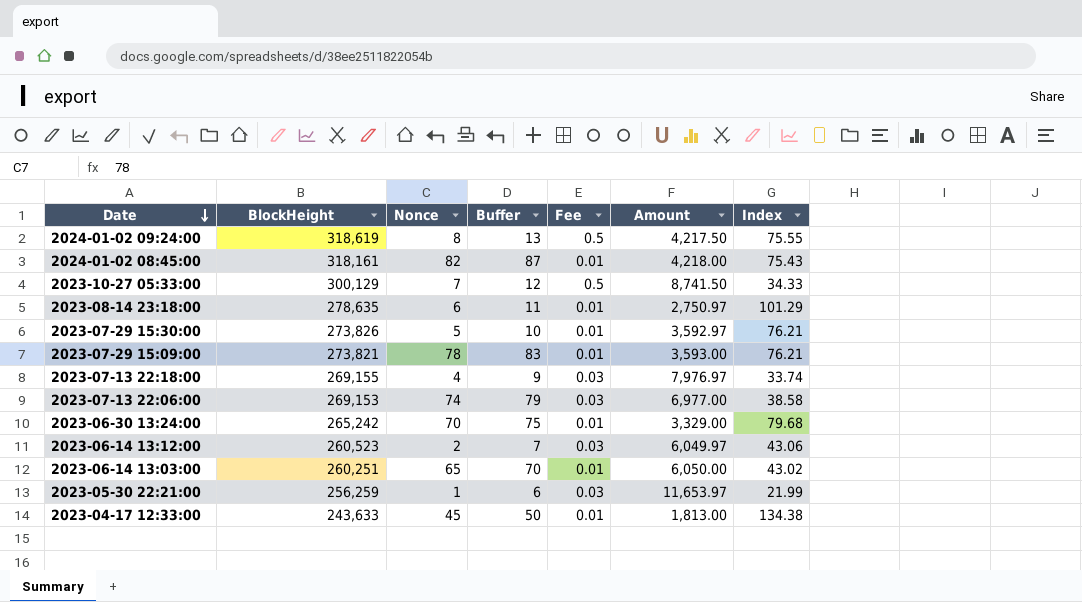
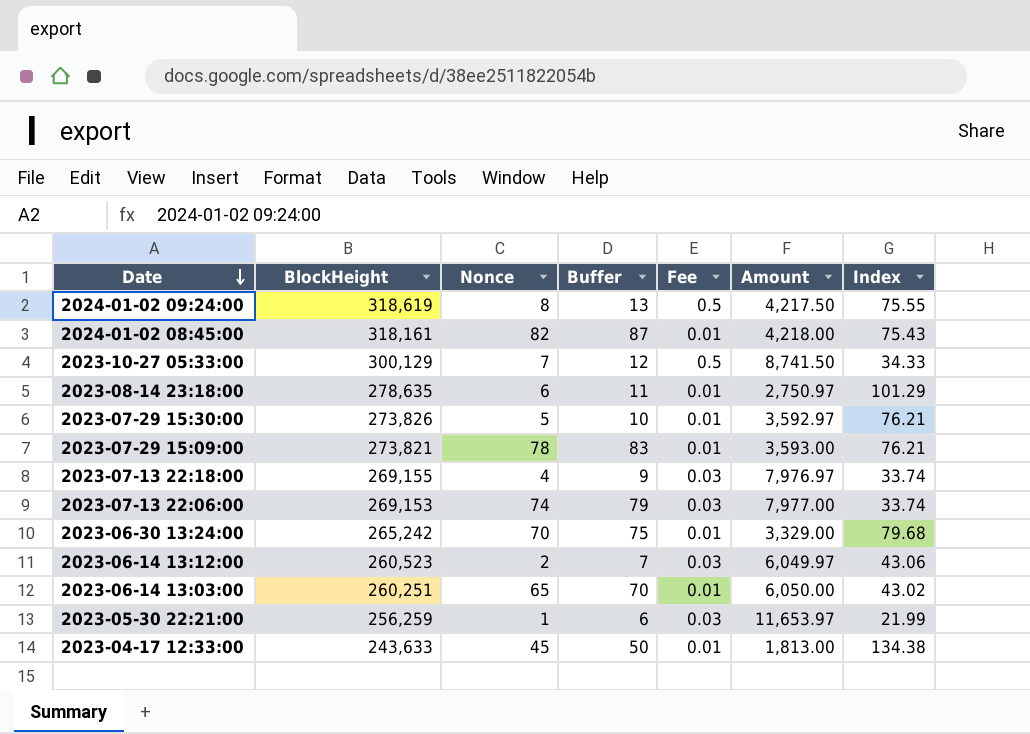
2023-07-13 22:06:00 | Amount: 6,977.00 -> 7,977.00
2023-07-13 22:06:00 | Index: 38.58 -> 33.74

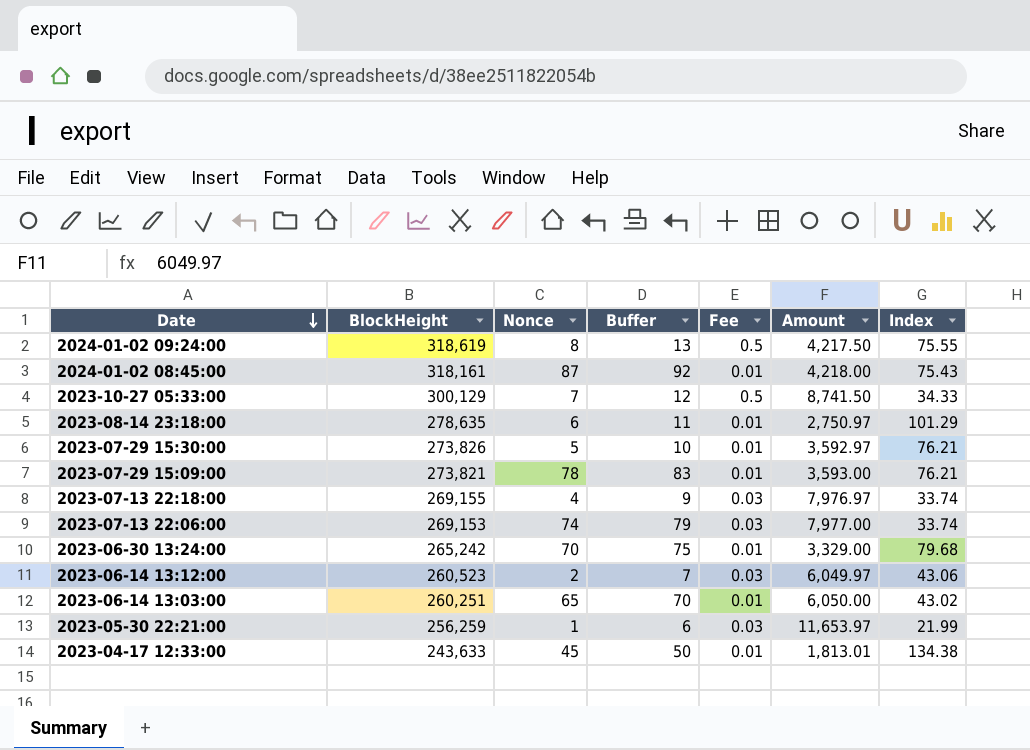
2024-01-02 08:45:00 | Nonce: 82 -> 87
2024-01-02 08:45:00 | Buffer: 87 -> 92
2023-04-17 12:33:00 | Amount: 1,813.00 -> 1,813.01

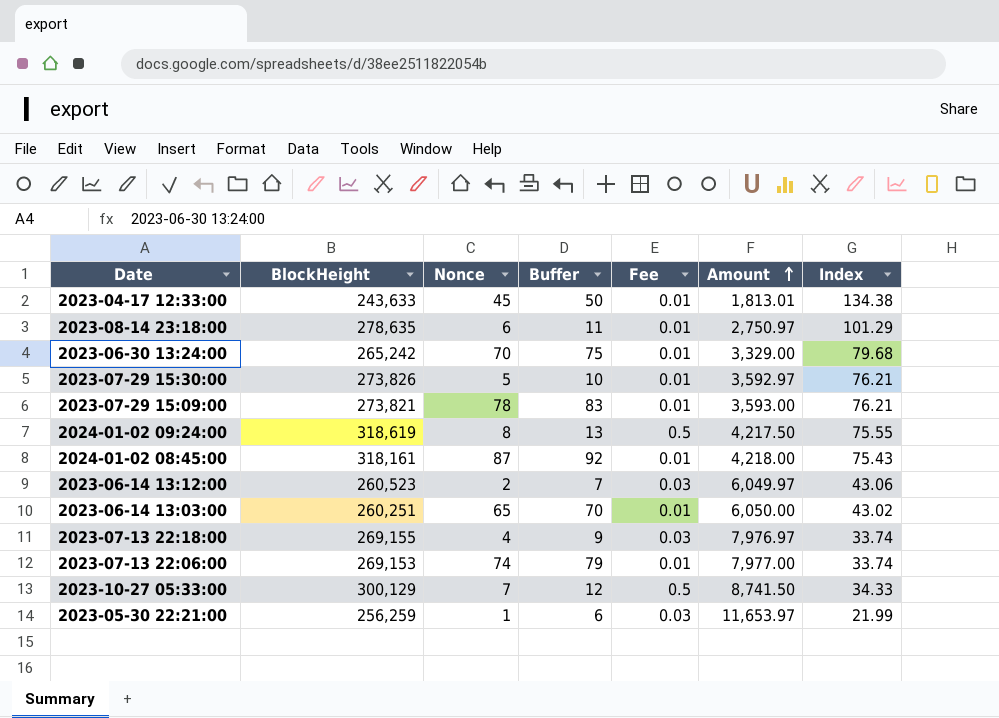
row order: Date descending -> Amount ascending
2023-07-13 22:06:00 | Fee: 0.03 -> 0.01

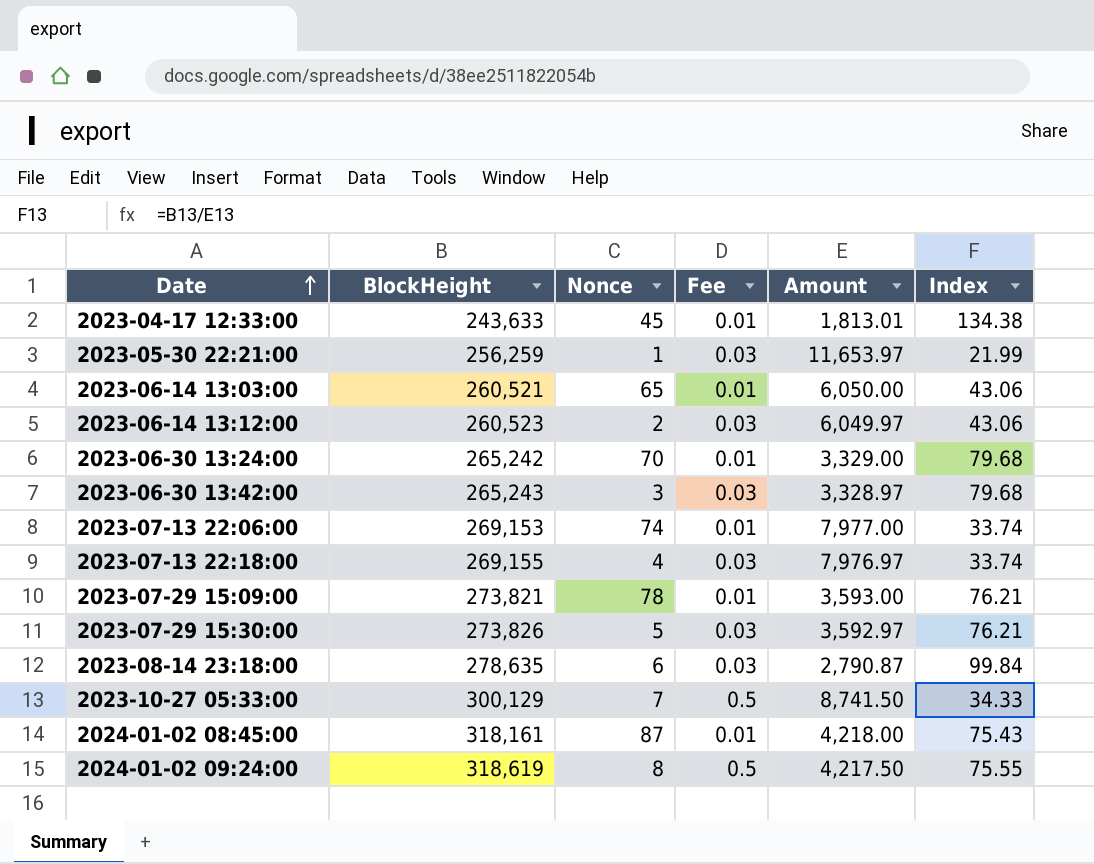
row order: Amount ascending -> Date ascending
column Buffer | formula: [Nonce] + 5 -> none
2023-06-14 13:03:00 | BlockHeight: 260,251 -> 260,521
2023-06-14 13:03:00 | Index: 43.02 -> 43.06
row 2023-06-30 13:42:00: none -> 265,243 | 3 | 0.03 | 3,328.97 | 79.68
2023-07-29 15:30:00 | Fee: 0.01 -> 0.03
2023-08-14 23:18:00 | Fee: 0.01 -> 0.03
2023-08-14 23:18:00 | Amount: 2,750.97 -> 2,790.87
2023-08-14 23:18:00 | Index: 101.29 -> 99.84

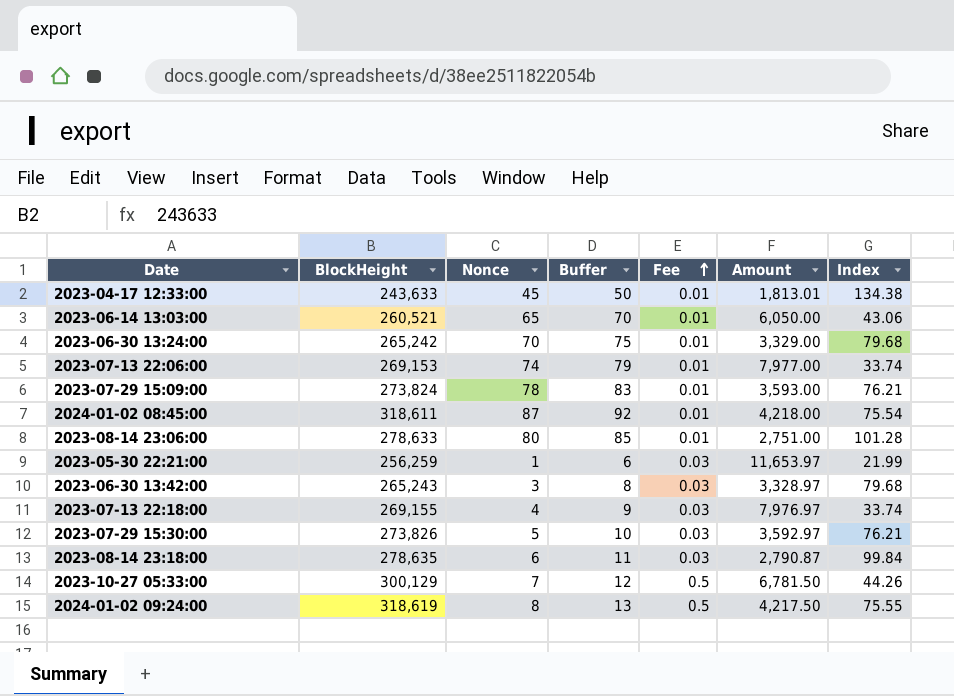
row order: Date ascending -> Fee ascending
column Buffer | formula: none -> [Nonce] + 5
row 2023-06-14 13:12:00: 260,523 | 2 | 0.03 | 6,049.97 | 43.06 -> none
2023-07-29 15:09:00 | BlockHeight: 273,821 -> 273,824
2024-01-02 08:45:00 | BlockHeight: 318,161 -> 318,611
2024-01-02 08:45:00 | Index: 75.43 -> 75.54
row 2023-08-14 23:06:00: none -> 278,633 | 80 | 85 | 0.01 | 2,751.00 | 101.28
2023-10-27 05:33:00 | Amount: 8,741.50 -> 6,781.50
2023-10-27 05:33:00 | Index: 34.33 -> 44.26

